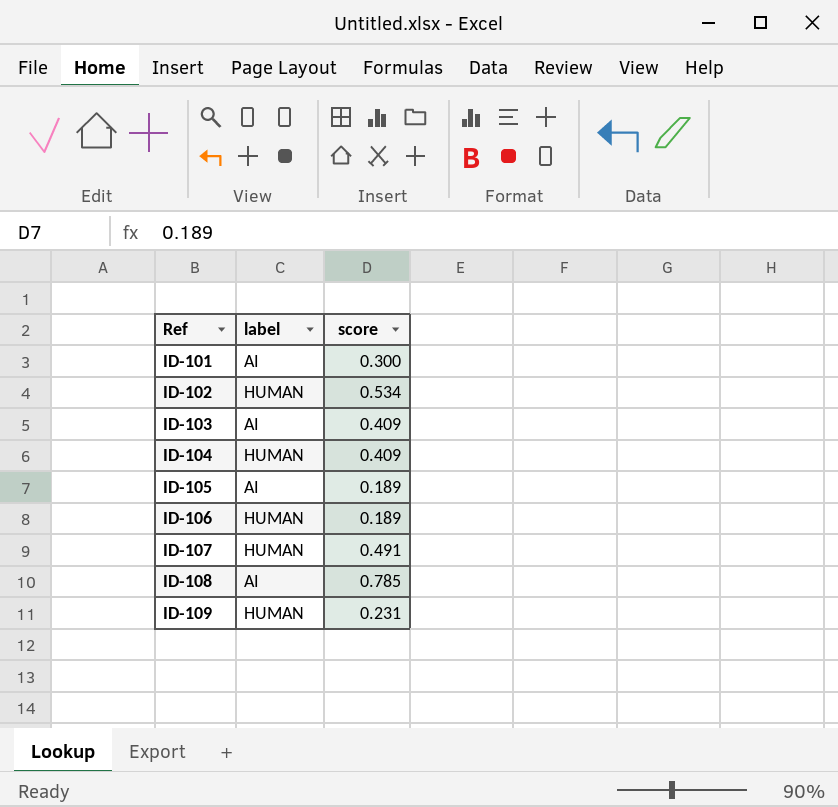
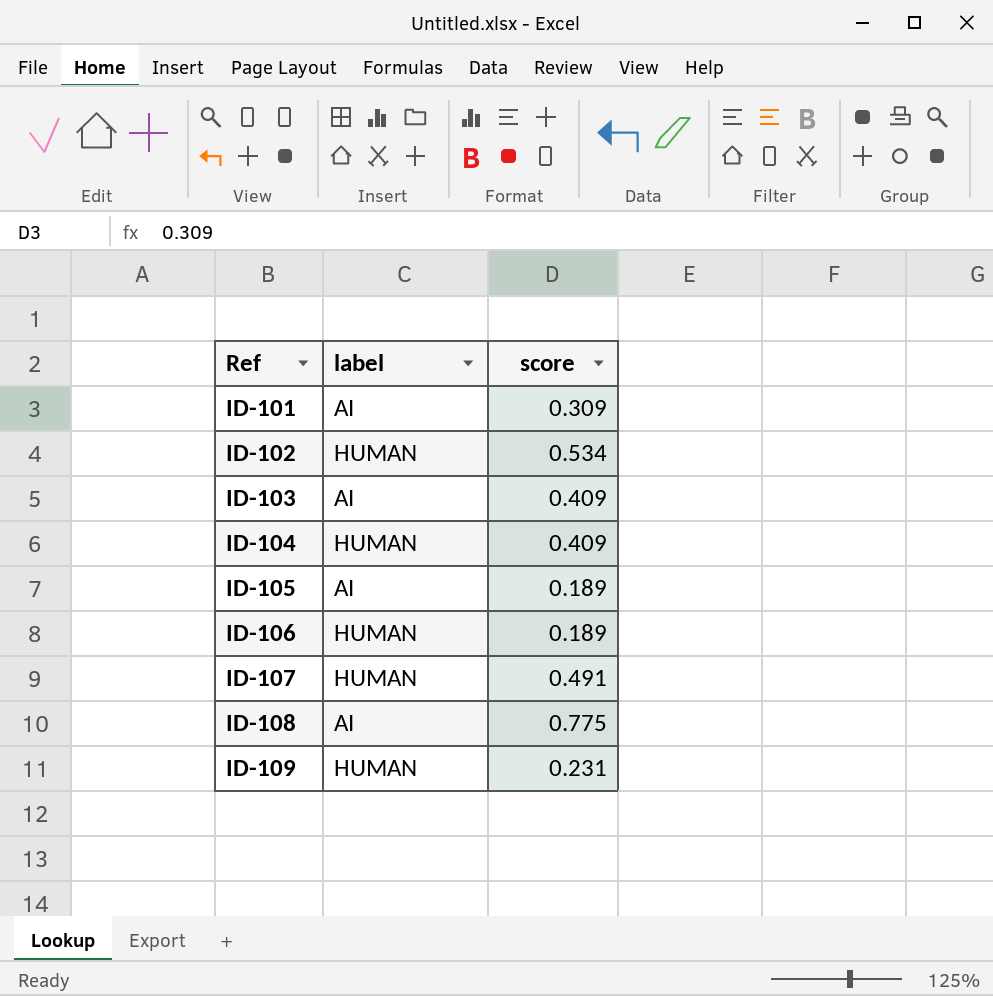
ID-101 | score: 0.300 -> 0.309
ID-108 | score: 0.785 -> 0.775

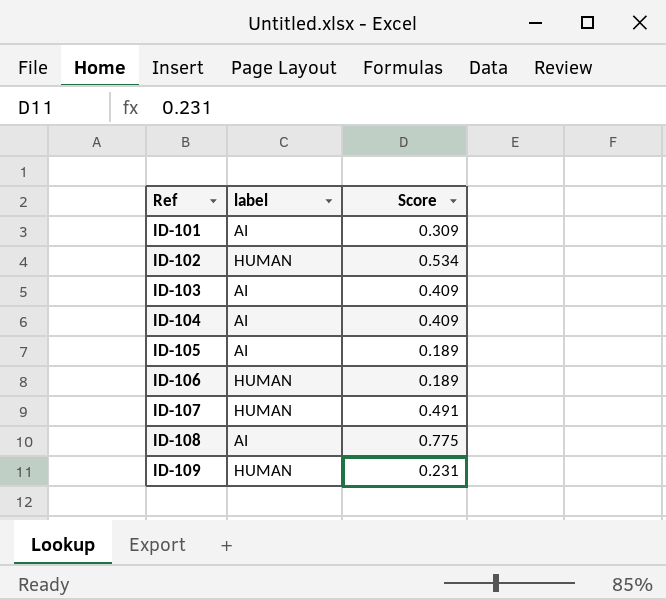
column name: score -> Score
ID-104 | label: HUMAN -> AI

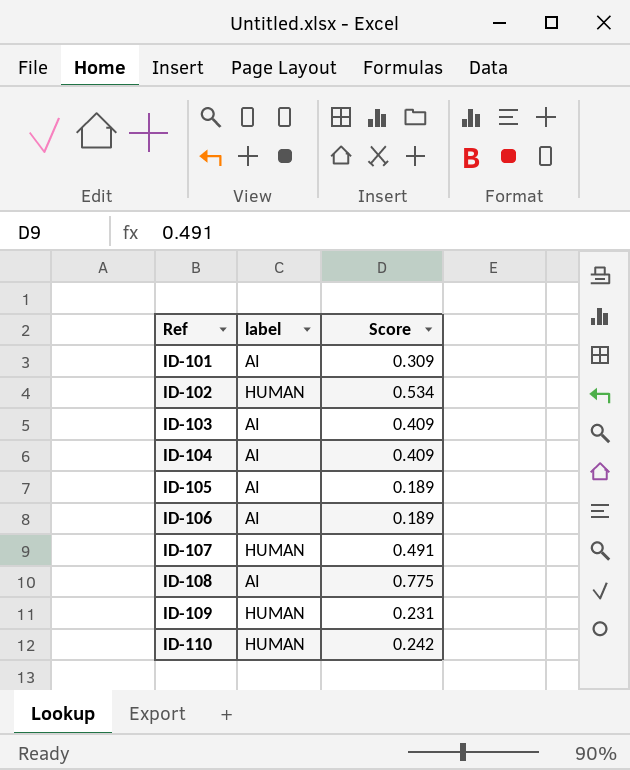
ID-106 | label: HUMAN -> AI
row ID-110: none -> HUMAN | 0.242

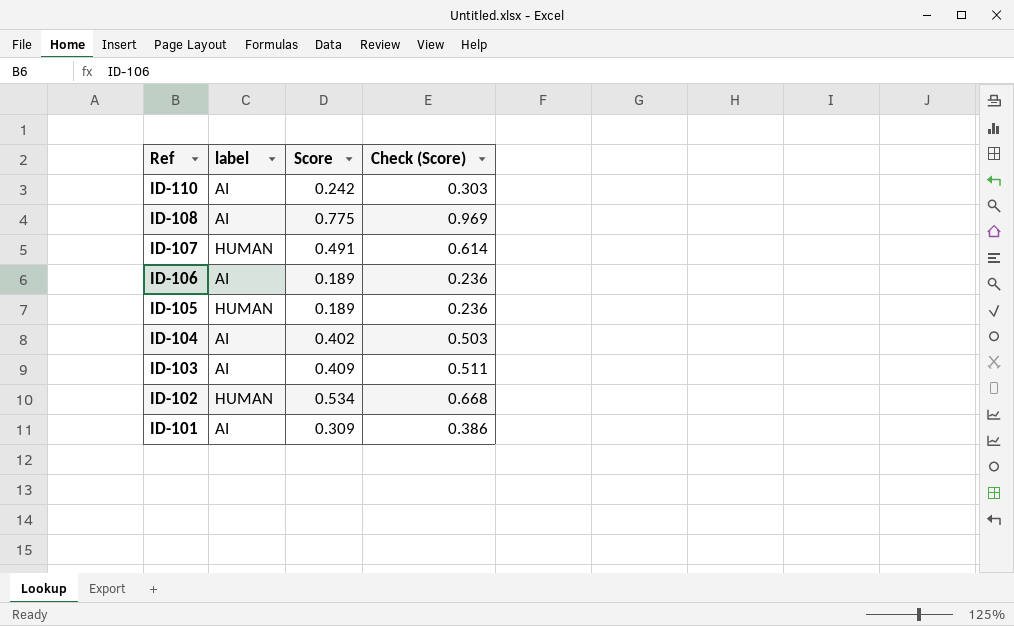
row order: Ref ascending -> Ref descending
column Check (Score) | formula: none -> [Score] * 1.25
row ID-109: HUMAN | 0.231 -> none
ID-110 | label: HUMAN -> AI
ID-105 | label: AI -> HUMAN
ID-104 | Score: 0.409 -> 0.402

